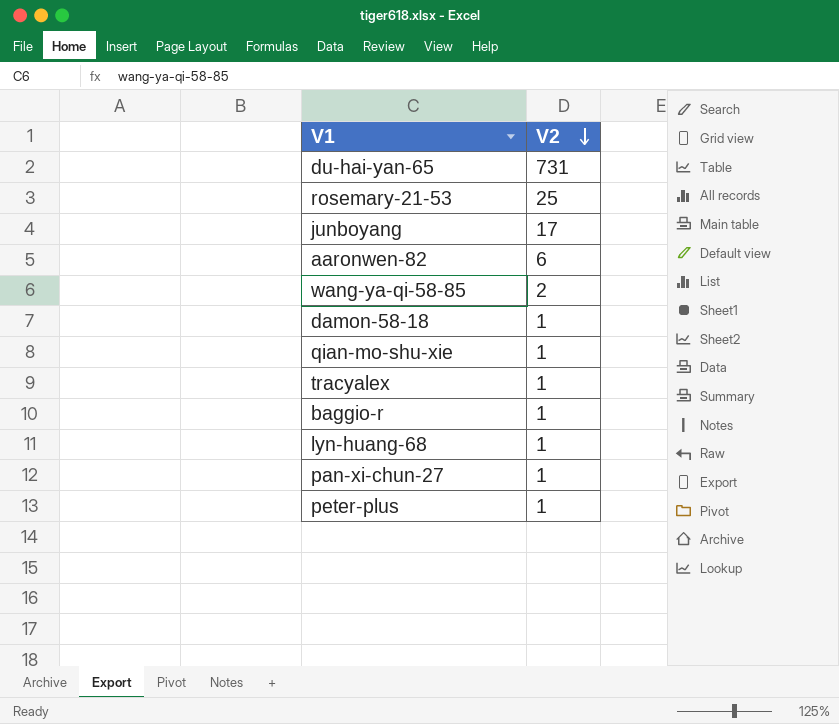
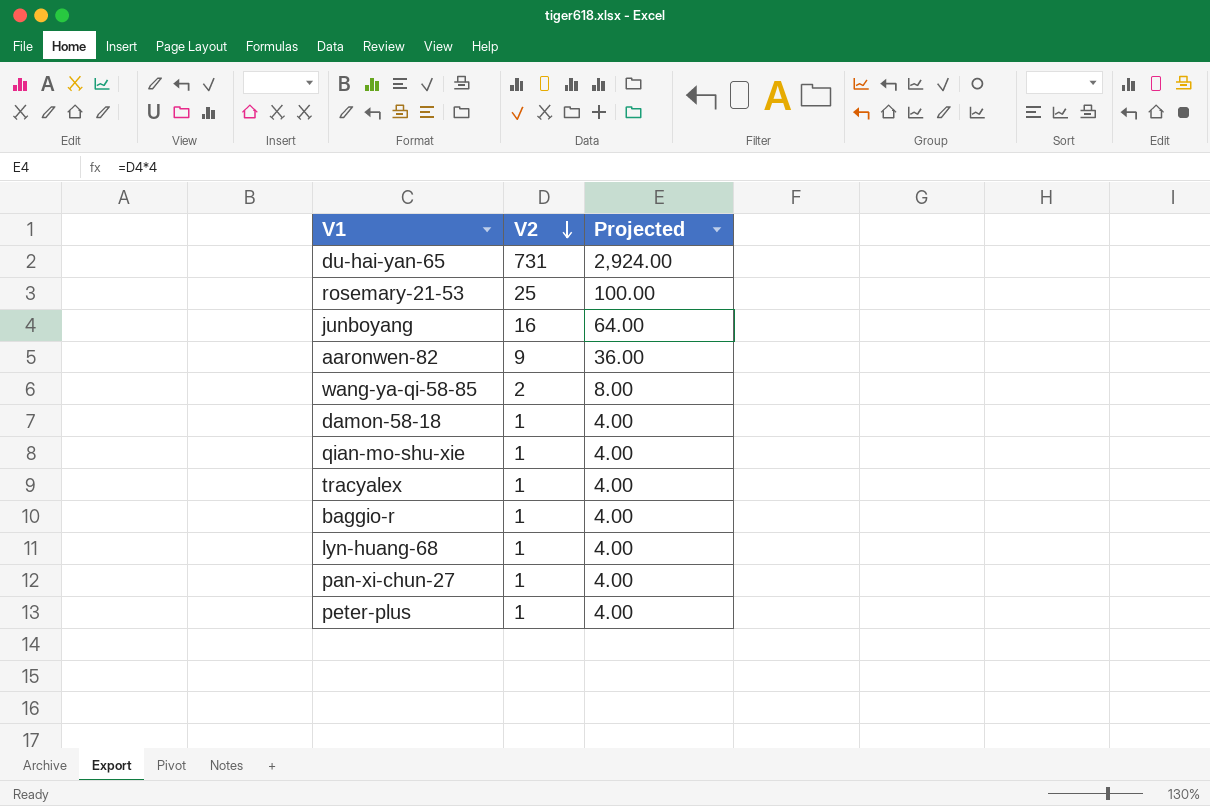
column Projected | formula: none -> [V2] * 4
junboyang | V2: 17 -> 16
aaronwen-82 | V2: 6 -> 9

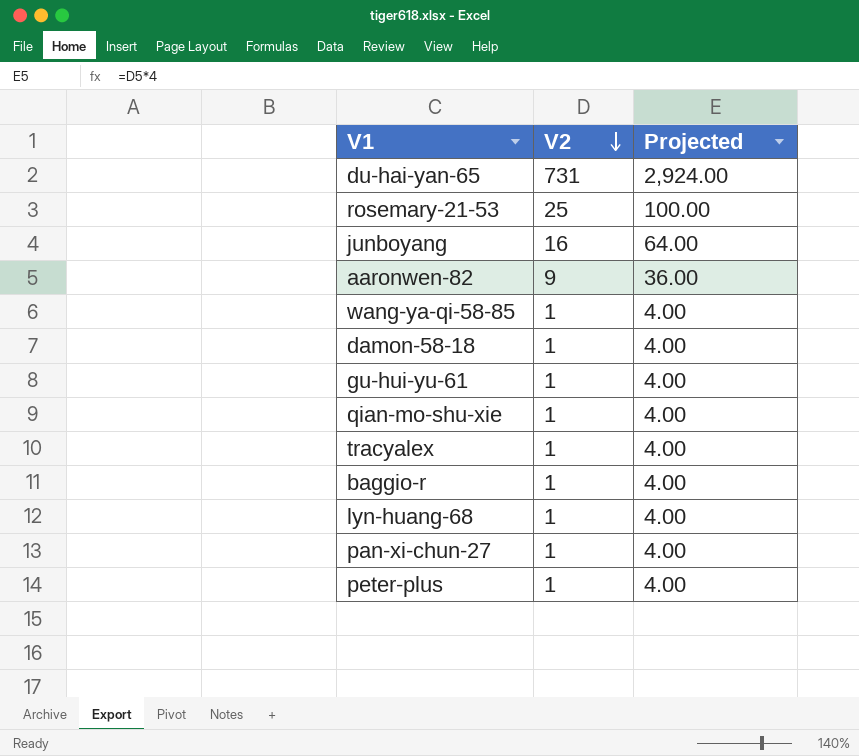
wang-ya-qi-58-85 | V2: 2 -> 1
wang-ya-qi-58-85 | Projected: 8.00 -> 4.00
row gu-hui-yu-61: none -> 1 | 4.00

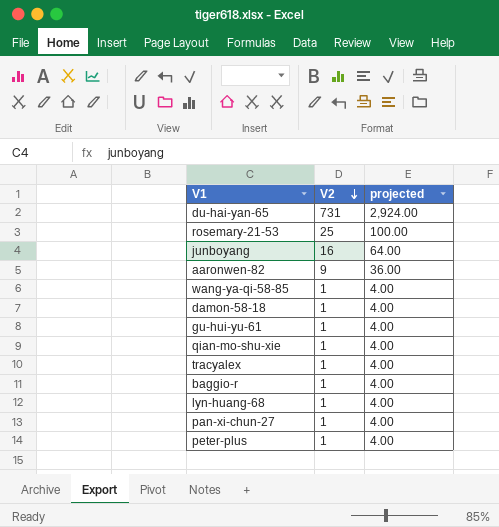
column name: Projected -> projected

